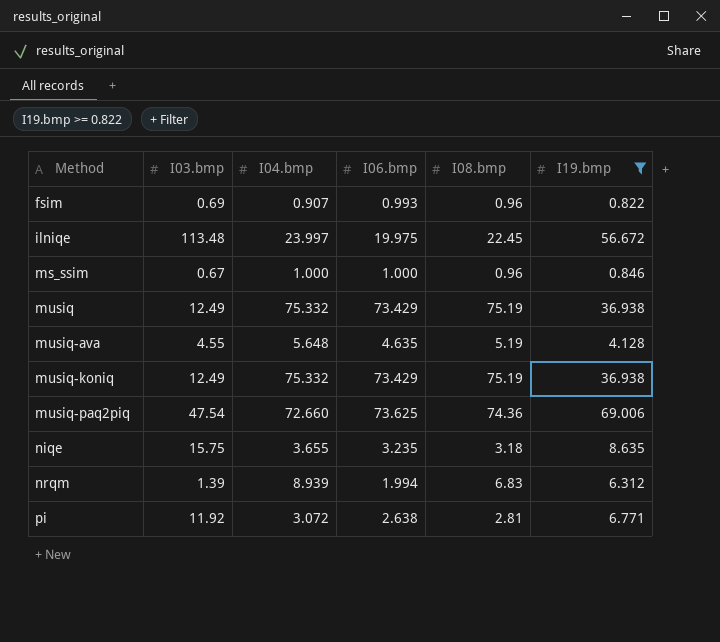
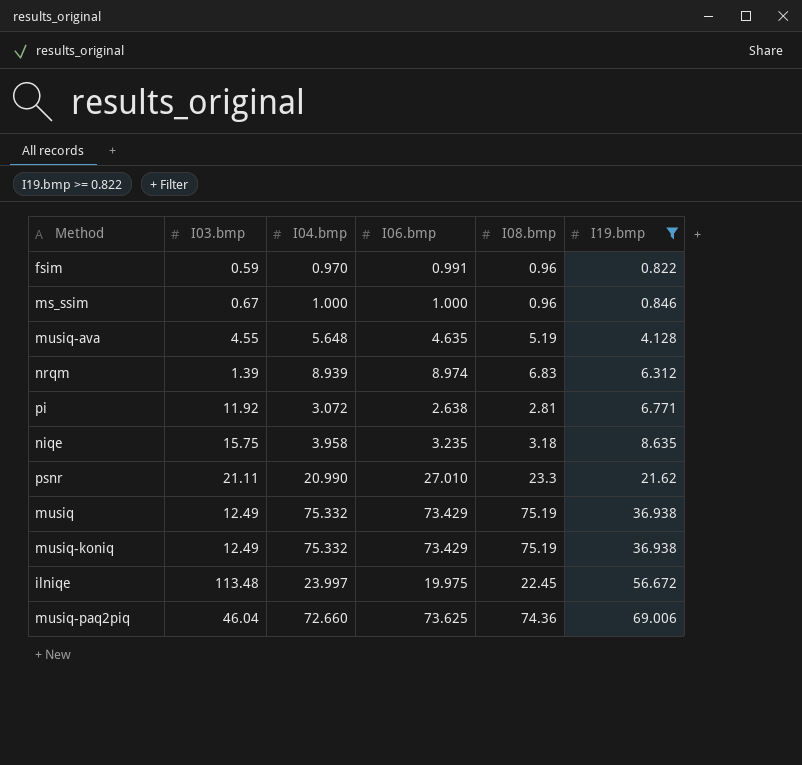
row order: Method ascending -> I19.bmp ascending
fsim | I03.bmp: 0.69 -> 0.59
fsim | I04.bmp: 0.907 -> 0.970
fsim | I06.bmp: 0.993 -> 0.991
nrqm | I06.bmp: 1.994 -> 8.974
niqe | I04.bmp: 3.655 -> 3.958
row psnr: none -> 21.11 | 20.990 | 27.010 | 23.3 | 21.62
musiq-paq2piq | I03.bmp: 47.54 -> 46.04

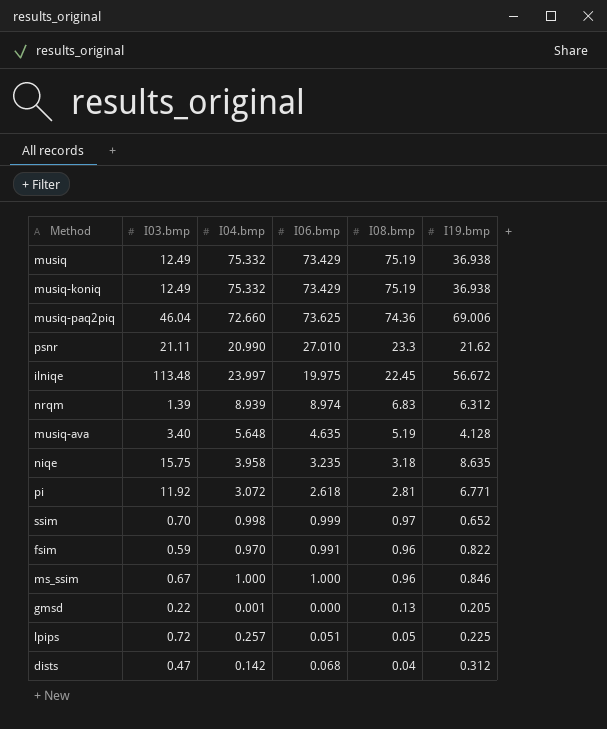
filter: I19.bmp >= 0.822 -> none
row order: I19.bmp ascending -> I08.bmp descending
musiq-ava | I03.bmp: 4.55 -> 3.40
pi | I06.bmp: 2.638 -> 2.618

